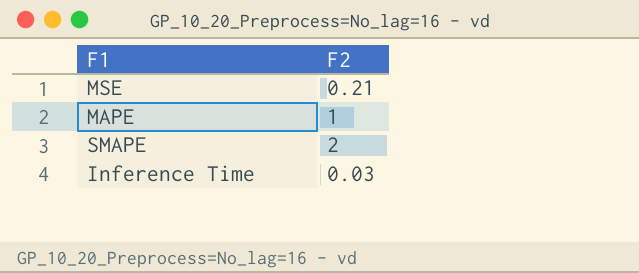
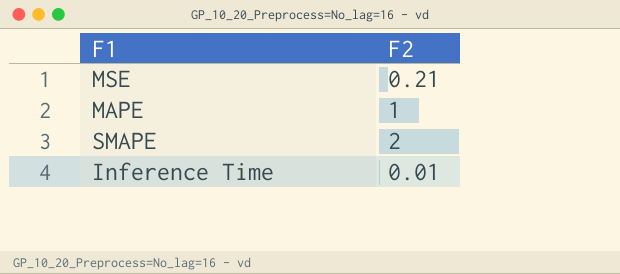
Inference Time | F2: 0.03 -> 0.01

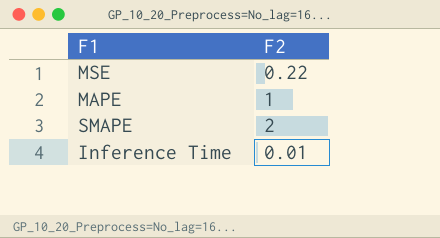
MSE | F2: 0.21 -> 0.22

